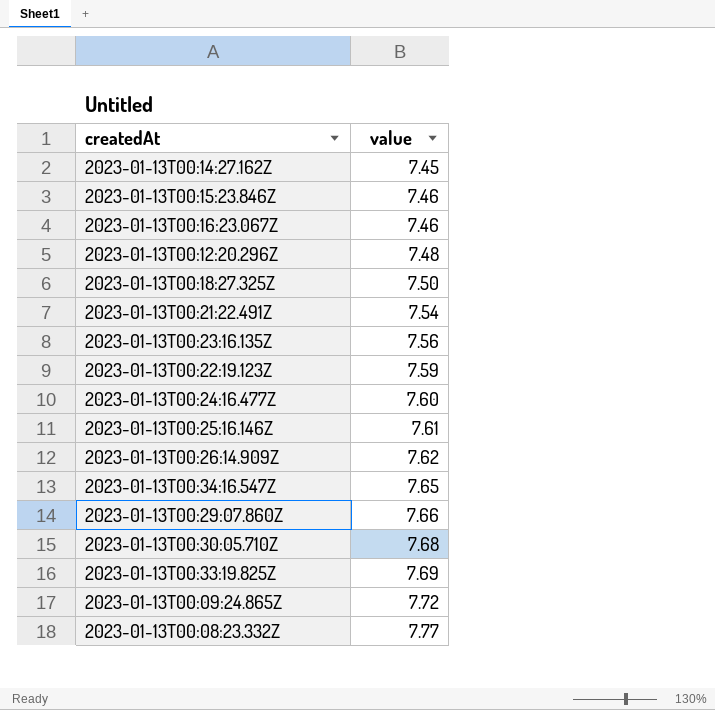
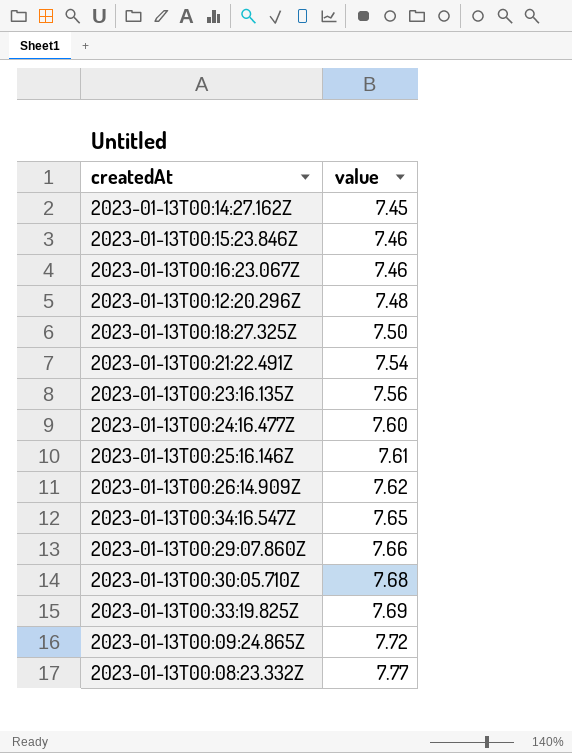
row 2023-01-13T00:22:19.123Z: 7.59 -> none

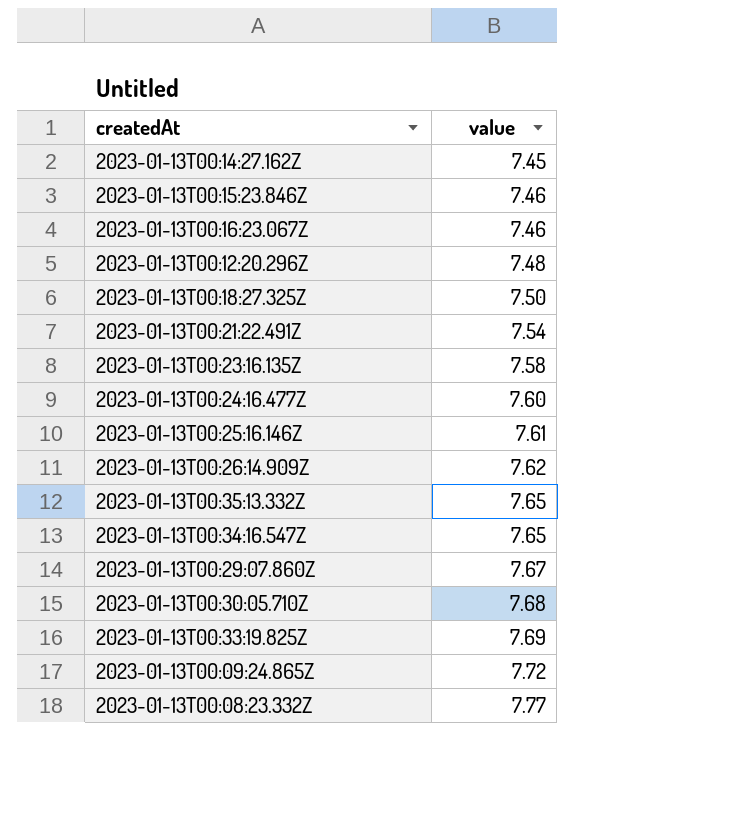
2023-01-13T00:23:16.135Z | value: 7.56 -> 7.58
row 2023-01-13T00:35:13.332Z: none -> 7.65
2023-01-13T00:29:07.860Z | value: 7.66 -> 7.67

